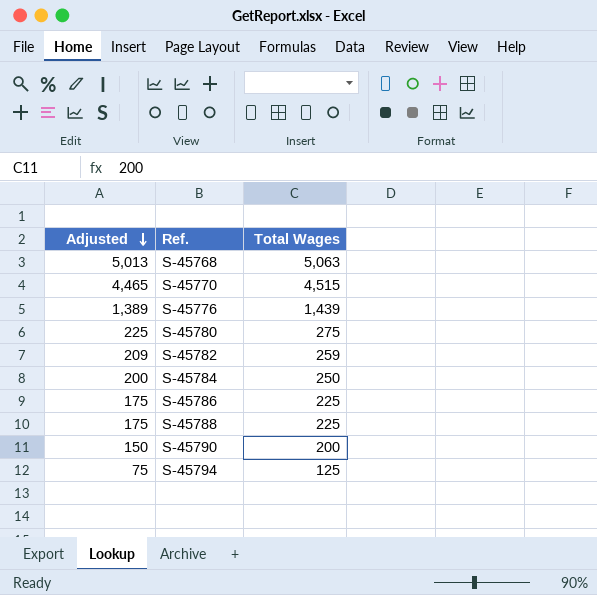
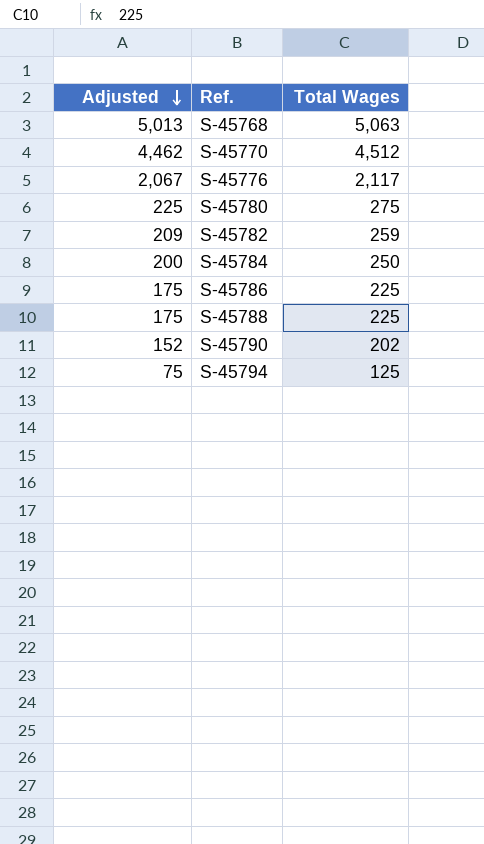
S-45770 | Adjusted: 4,465 -> 4,462
S-45770 | Total Wages: 4,515 -> 4,512
S-45776 | Adjusted: 1,389 -> 2,067
S-45776 | Total Wages: 1,439 -> 2,117
S-45790 | Adjusted: 150 -> 152
S-45790 | Total Wages: 200 -> 202

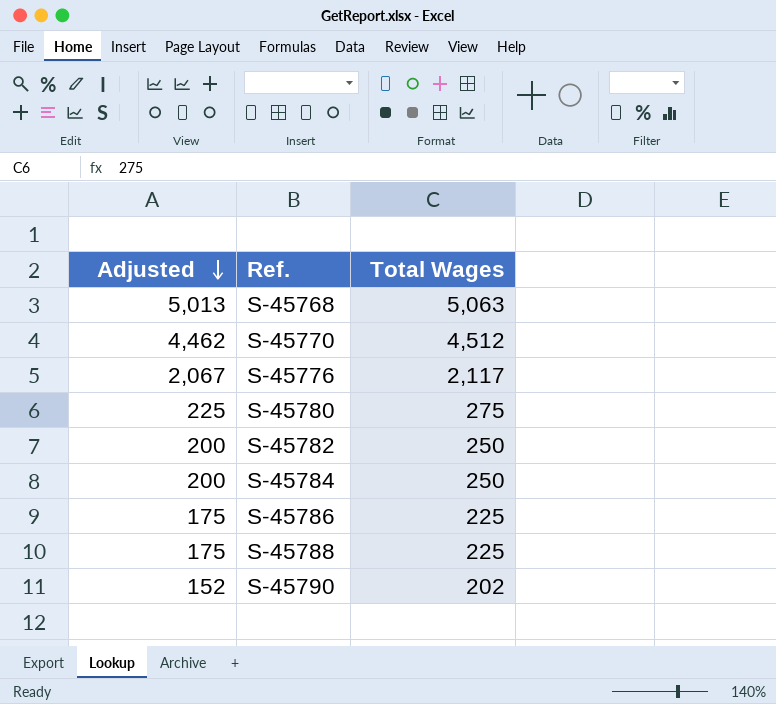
row S-45794: 75 | 125 -> none
S-45782 | Adjusted: 209 -> 200
S-45782 | Total Wages: 259 -> 250

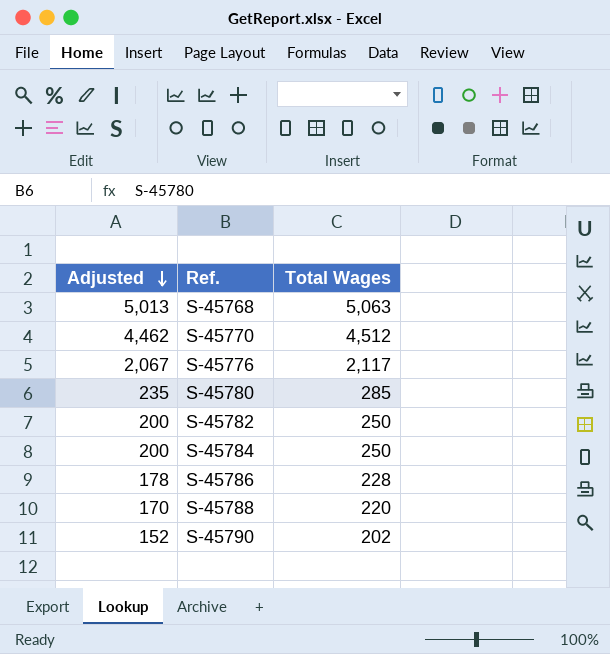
S-45780 | Adjusted: 225 -> 235
S-45780 | Total Wages: 275 -> 285
S-45786 | Adjusted: 175 -> 178
S-45786 | Total Wages: 225 -> 228
S-45788 | Adjusted: 175 -> 170
S-45788 | Total Wages: 225 -> 220

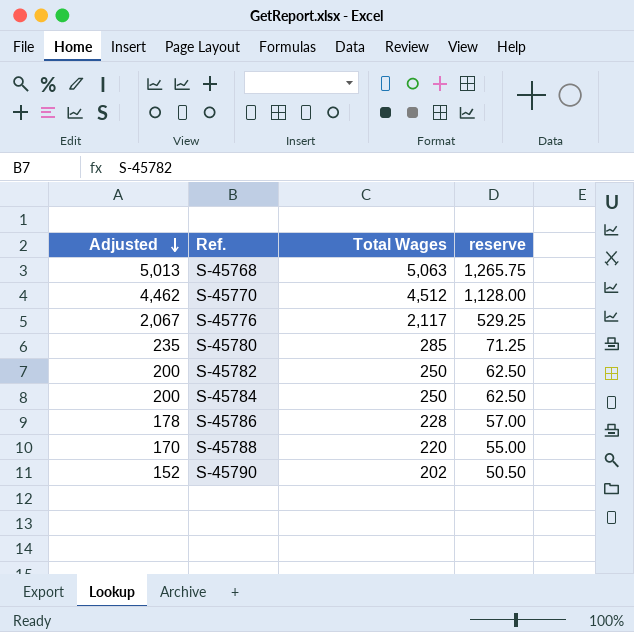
column reserve | formula: none -> [Total Wages] * 0.25

